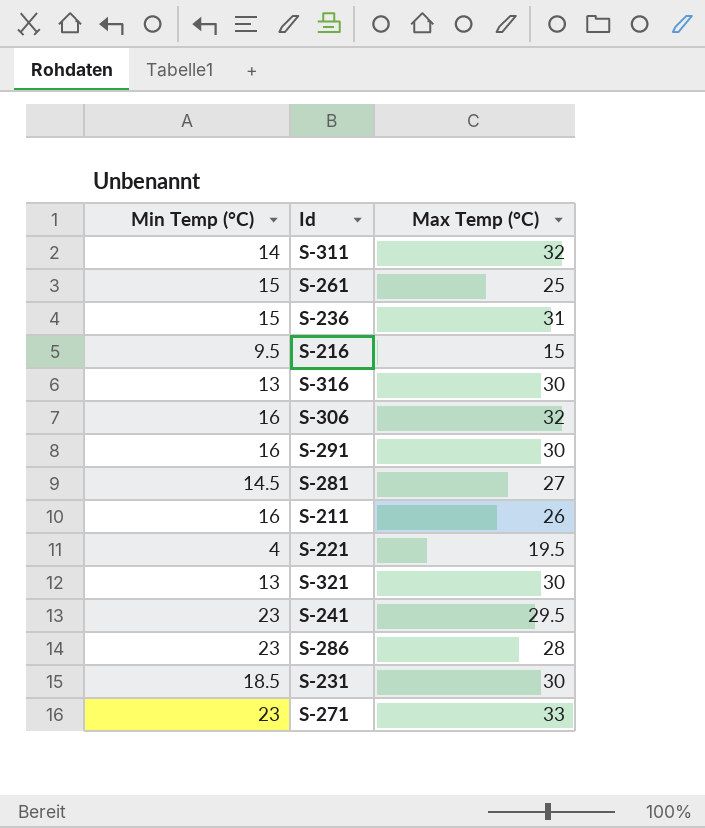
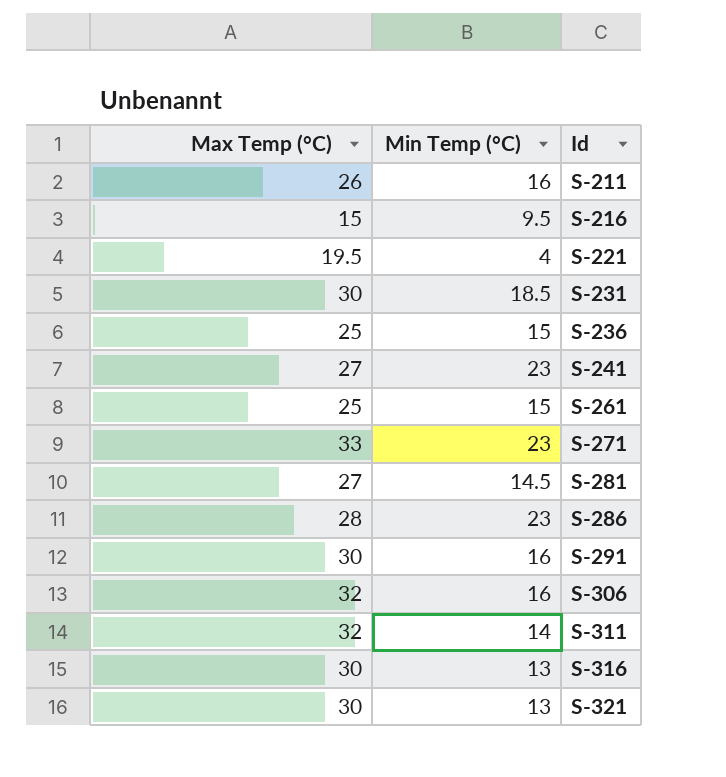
row order: none -> Id ascending
column Max Temp (°C) | position: 3 -> 1
S-236 | Max Temp (°C): 31 -> 25
S-241 | Max Temp (°C): 29.5 -> 27

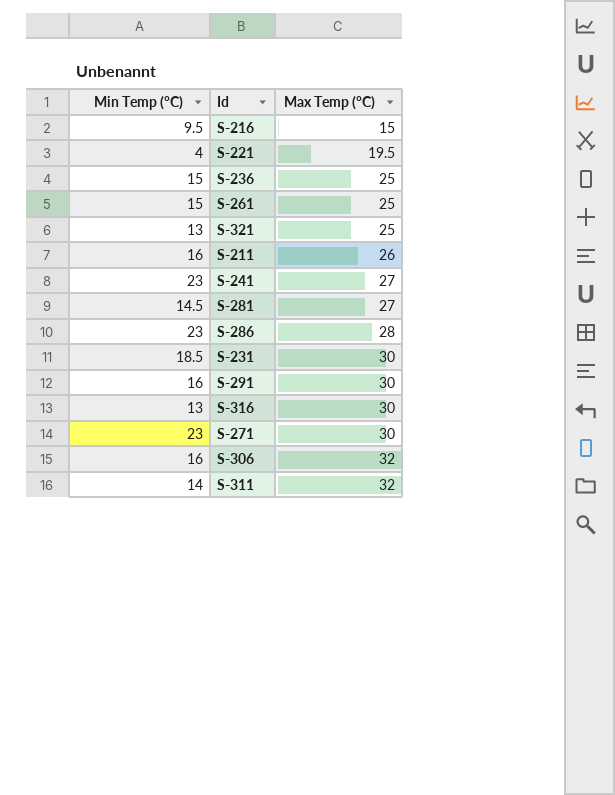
row order: Id ascending -> Max Temp (°C) ascending
column Max Temp (°C) | position: 1 -> 3
S-321 | Max Temp (°C): 30 -> 25
S-271 | Max Temp (°C): 33 -> 30

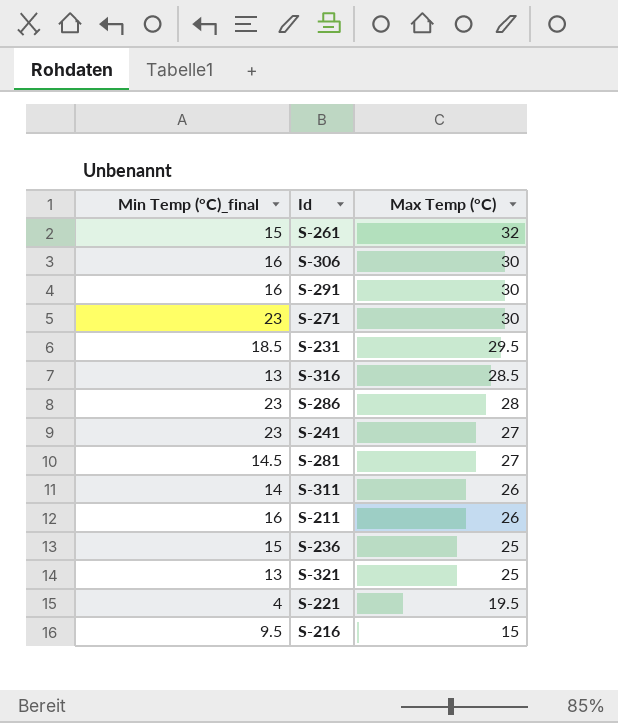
row order: Max Temp (°C) ascending -> Max Temp (°C) descending
column name: Min Temp (°C) -> Min Temp (°C)_final
S-261 | Max Temp (°C): 25 -> 32
S-306 | Max Temp (°C): 32 -> 30
S-231 | Max Temp (°C): 30 -> 29.5
S-316 | Max Temp (°C): 30 -> 28.5
S-311 | Max Temp (°C): 32 -> 26

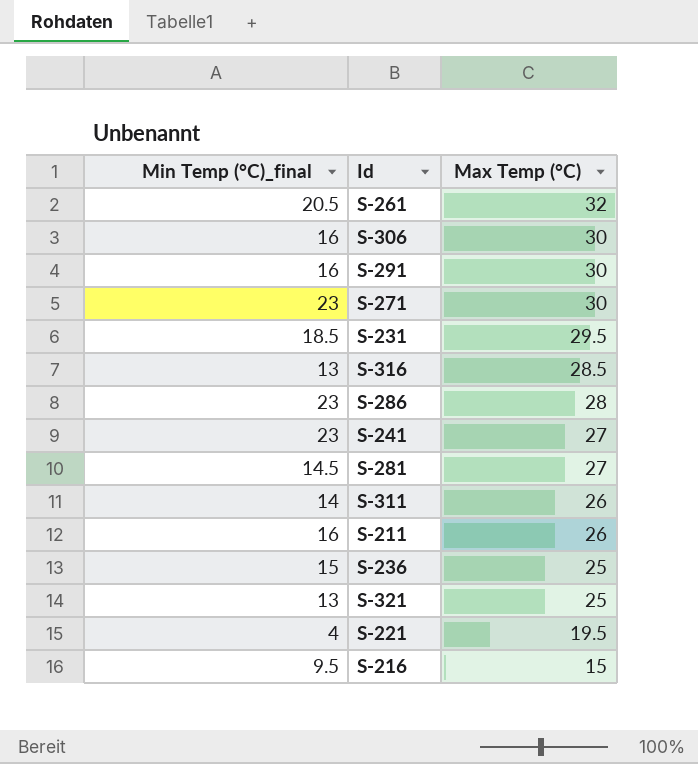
S-261 | Min Temp (°C)_final: 15 -> 20.5

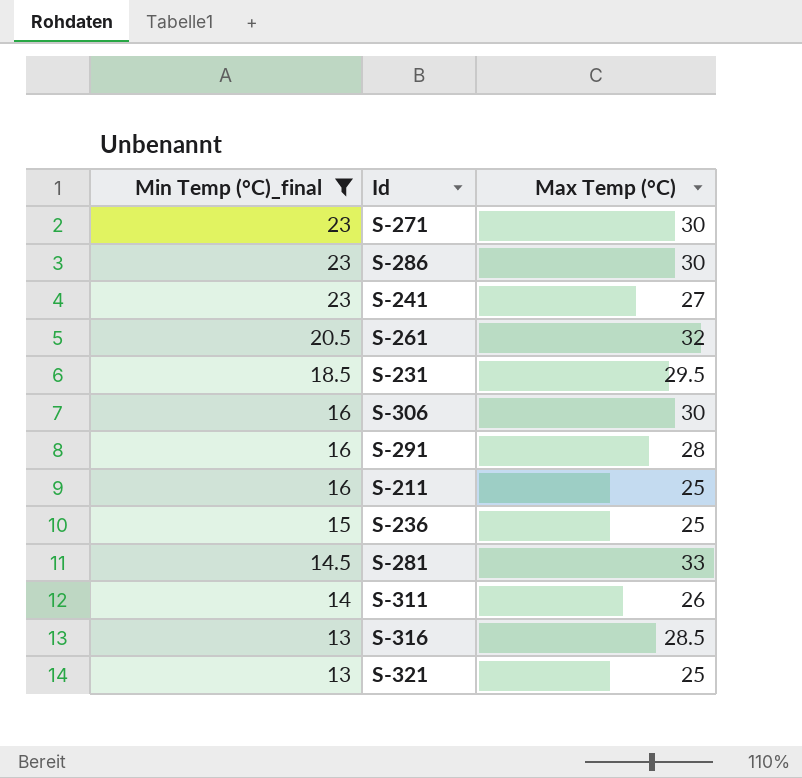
filter: none -> Min Temp (°C)_final >= 13
row order: Max Temp (°C) descending -> Min Temp (°C)_final descending
S-286 | Max Temp (°C): 28 -> 30
S-291 | Max Temp (°C): 30 -> 28
S-211 | Max Temp (°C): 26 -> 25
S-281 | Max Temp (°C): 27 -> 33

